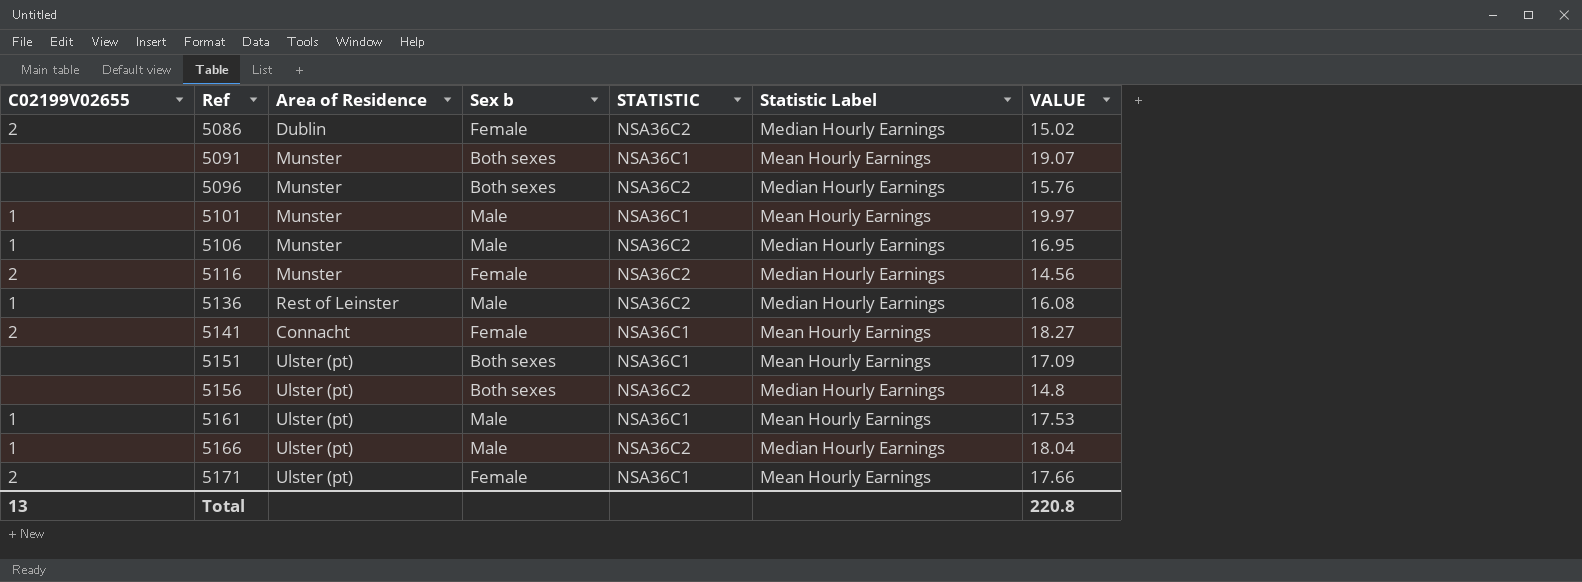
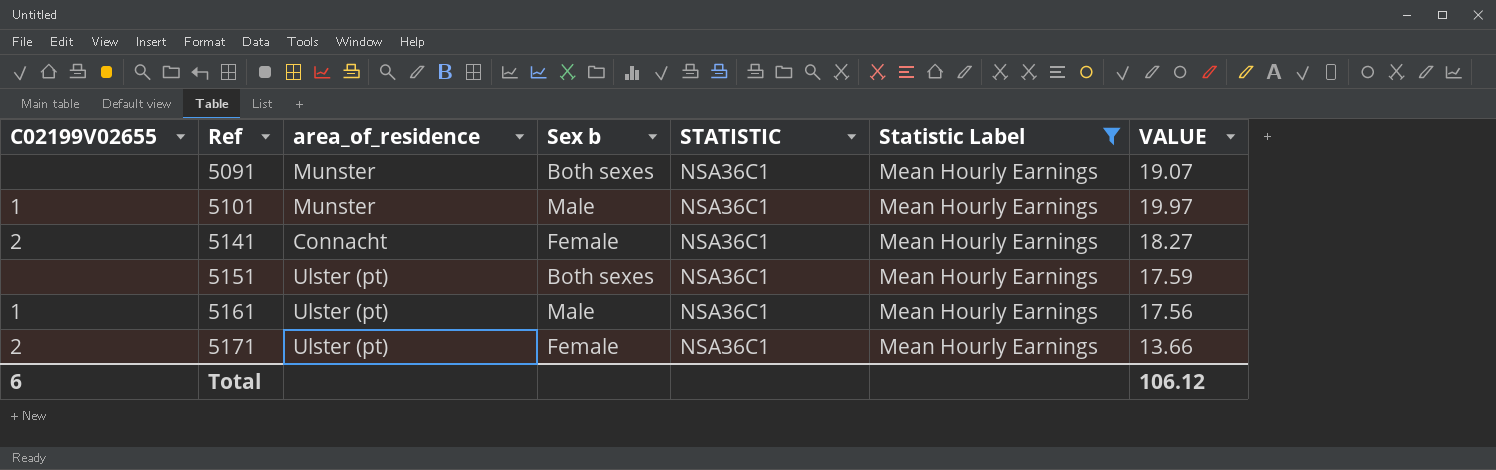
filter: none -> Statistic Label = Mean Hourly Earnings
column name: Area of Residence -> area_of_residence
5151 | VALUE: 17.09 -> 17.59
5161 | VALUE: 17.53 -> 17.56
5171 | VALUE: 17.66 -> 13.66
Total | C02199V02655: 13 -> 6
Total | VALUE: 220.8 -> 106.12

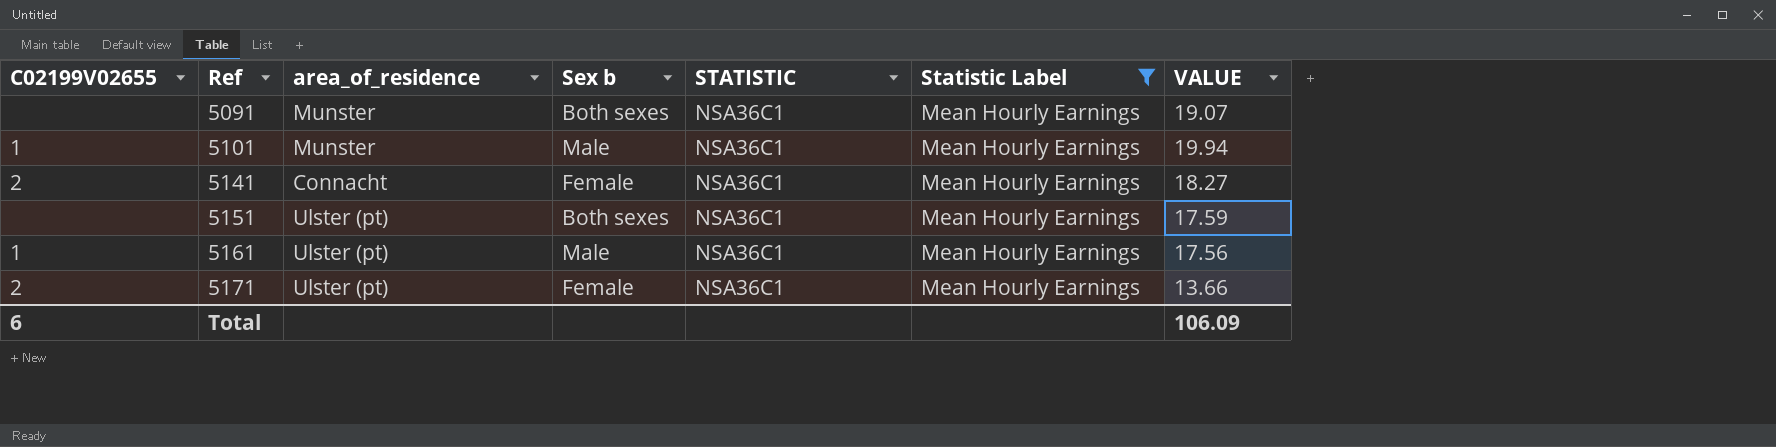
5101 | VALUE: 19.97 -> 19.94
Total | VALUE: 106.12 -> 106.09

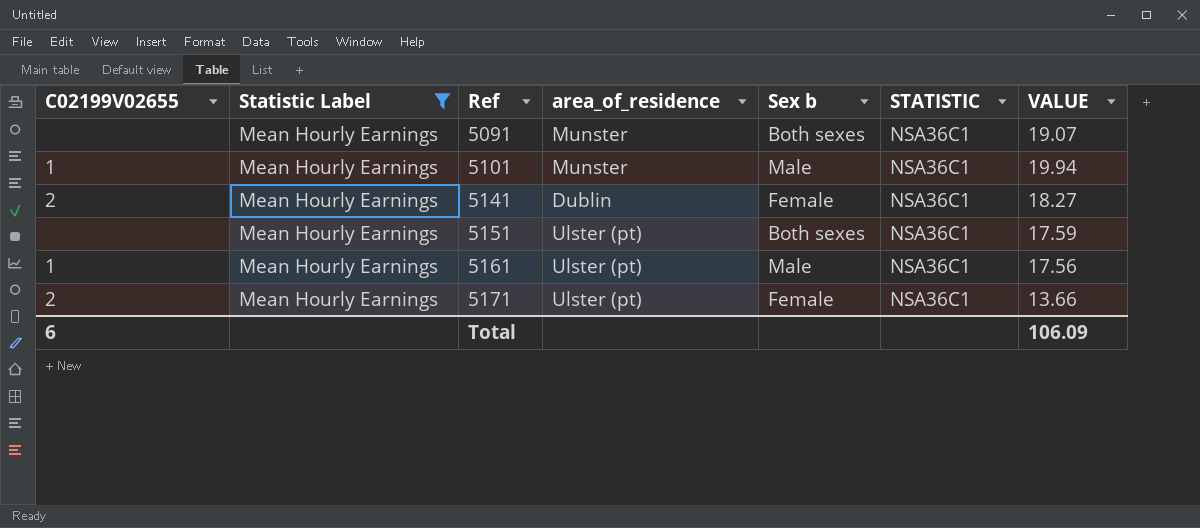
column Statistic Label | position: 6 -> 2
5141 | area_of_residence: Connacht -> Dublin

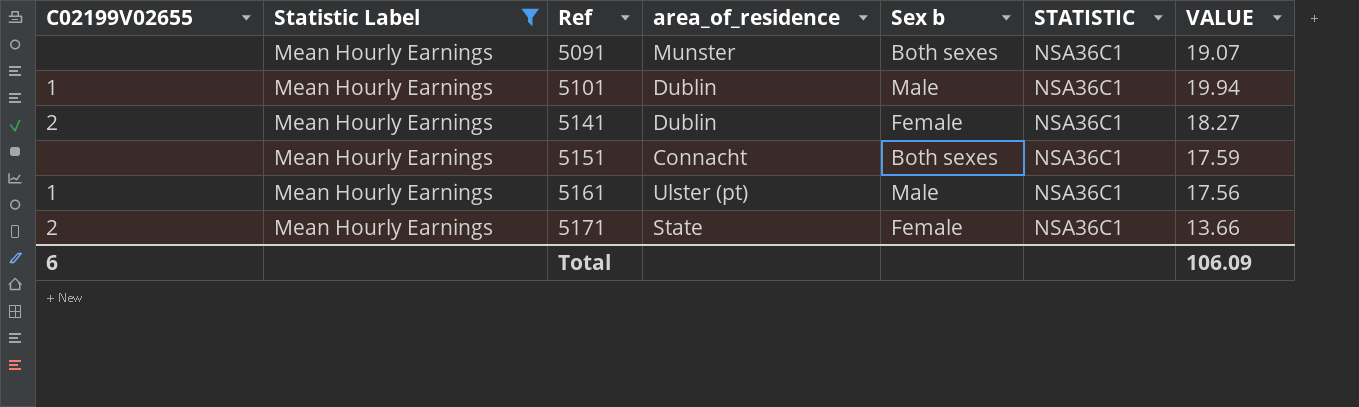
5101 | area_of_residence: Munster -> Dublin
5151 | area_of_residence: Ulster (pt) -> Connacht
5171 | area_of_residence: Ulster (pt) -> State

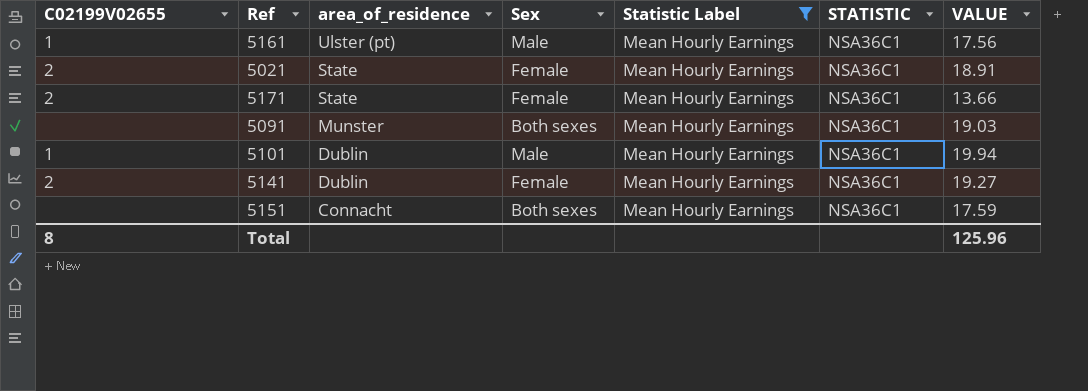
row order: Ref ascending -> area_of_residence descending
column name: Sex b -> Sex
column Statistic Label | position: 2 -> 5
row 5021: none -> 2 | State | Female | Mean Hourly Earnings | NSA36C1 | 18.91
5091 | VALUE: 19.07 -> 19.03
5141 | VALUE: 18.27 -> 19.27
Total | C02199V02655: 6 -> 8
Total | VALUE: 106.09 -> 125.96

